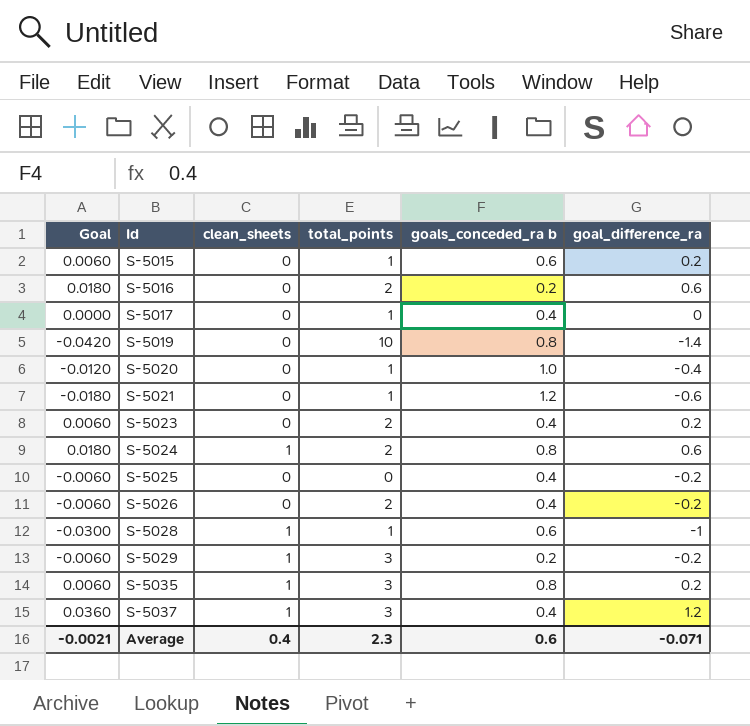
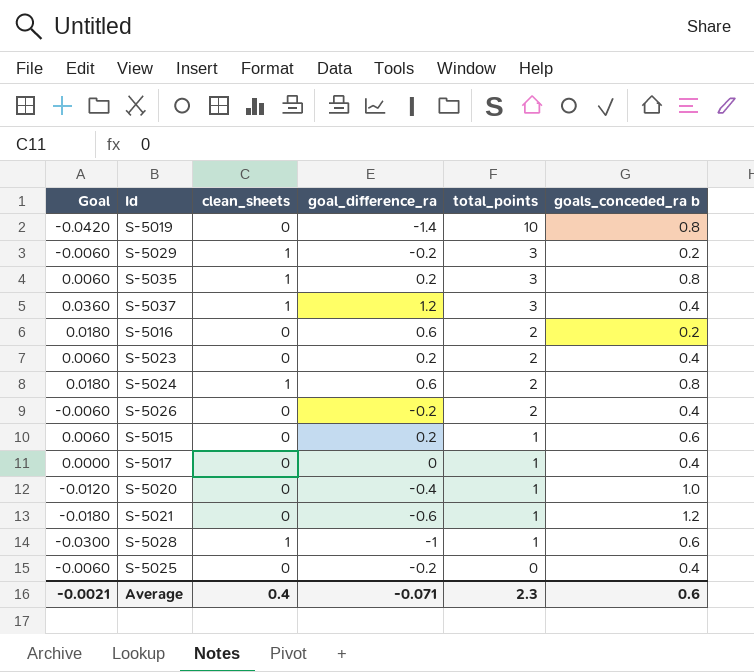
row order: Id ascending -> total_points descending
column goal_difference_ra | position: 6 -> 4

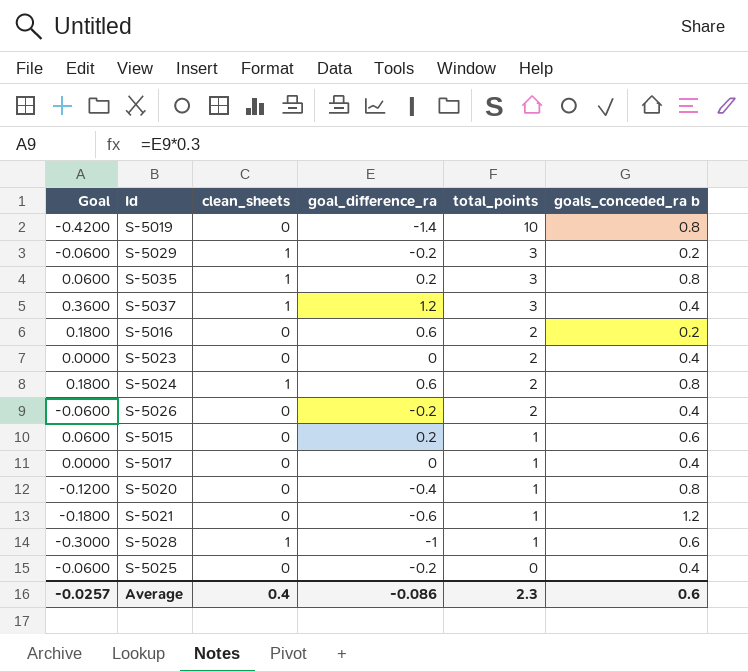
column Goal | formula: [goal_difference_ra] * 0.03 -> [goal_difference_ra] * 0.3
S-5023 | goal_difference_ra: 0.2 -> 0
S-5020 | goals_conceded_ra b: 1.0 -> 0.8
Average | Goal: -0.0021 -> -0.0257
Average | goal_difference_ra: -0.071 -> -0.086

